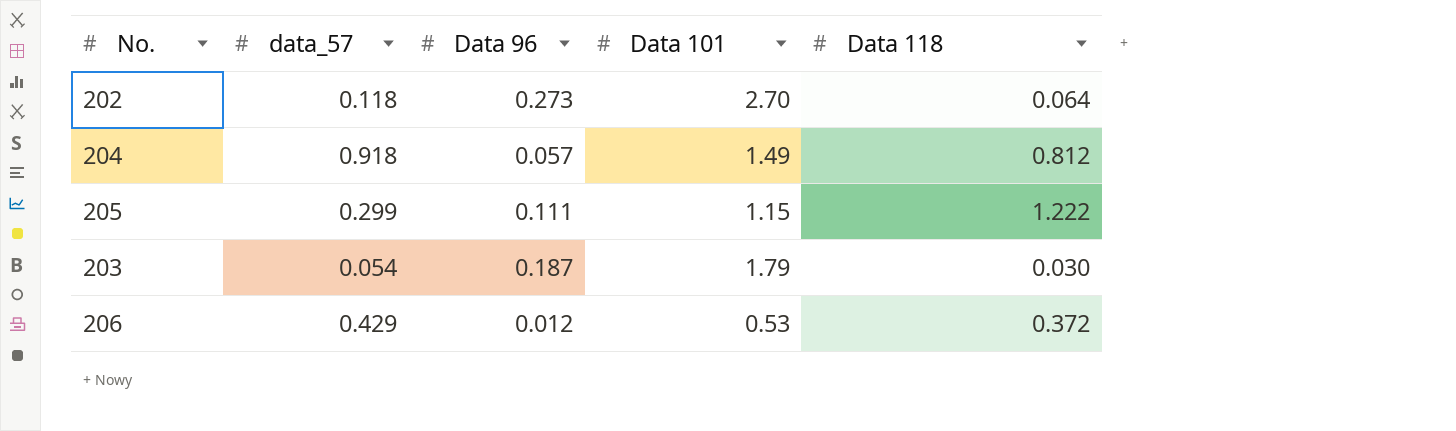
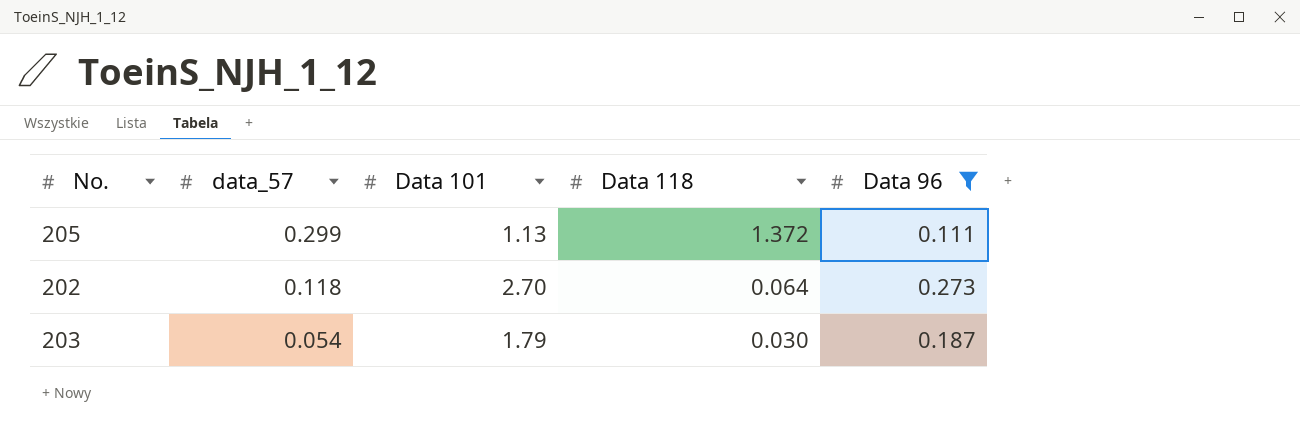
filter: none -> Data 96 >= 0.111
row order: none -> data_57 descending
column Data 96 | position: 3 -> 5
205 | Data 101: 1.15 -> 1.13
205 | Data 118: 1.222 -> 1.372

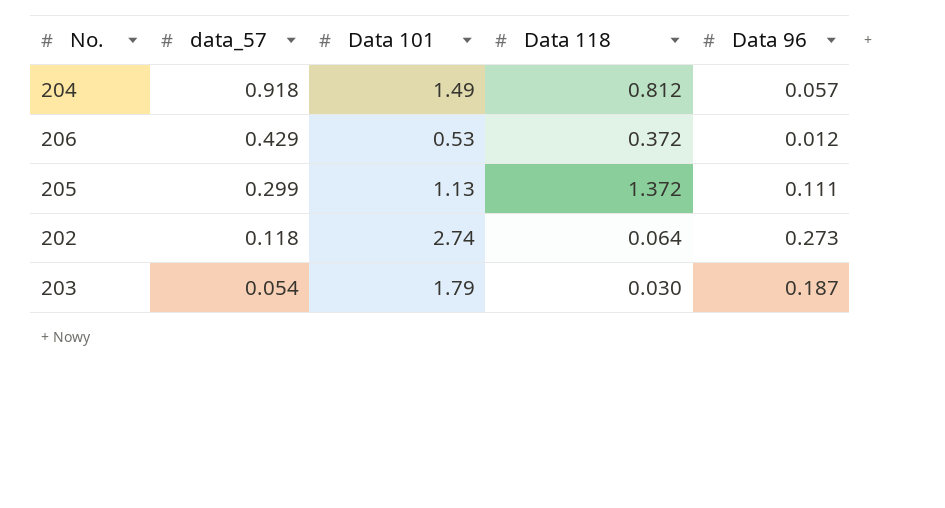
filter: Data 96 >= 0.111 -> none
202 | Data 101: 2.70 -> 2.74

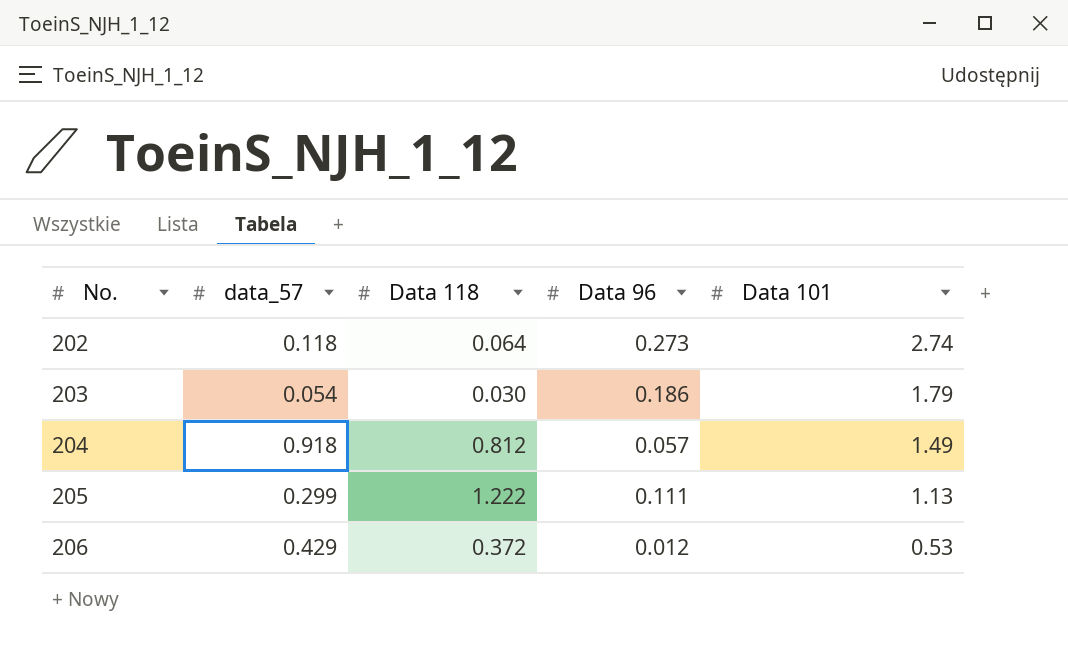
row order: data_57 descending -> No. ascending
column Data 101 | position: 3 -> 5
203 | Data 96: 0.187 -> 0.186
205 | Data 118: 1.372 -> 1.222

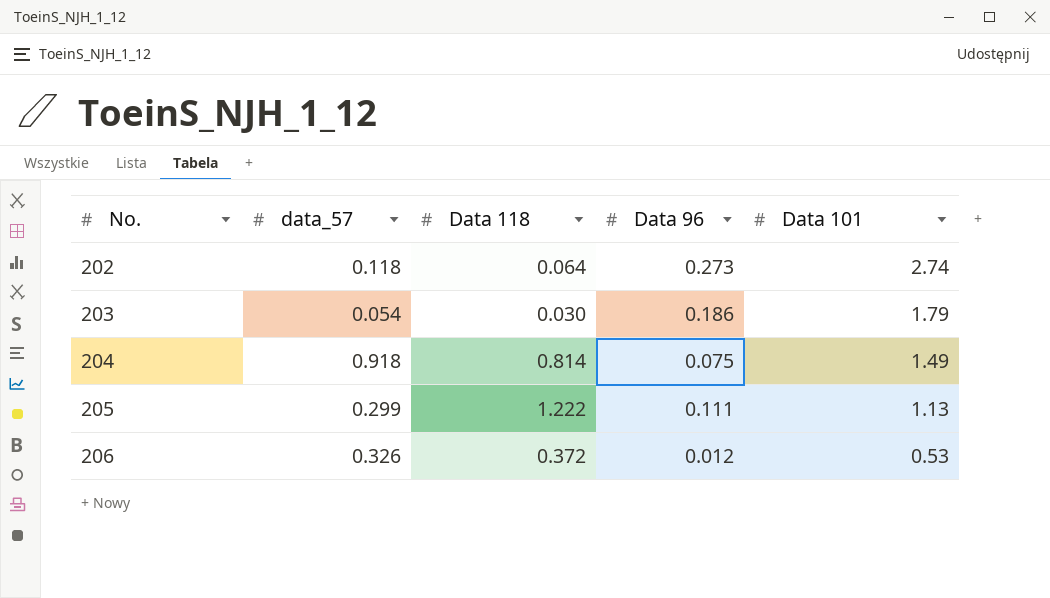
204 | Data 118: 0.812 -> 0.814
204 | Data 96: 0.057 -> 0.075
206 | data_57: 0.429 -> 0.326

